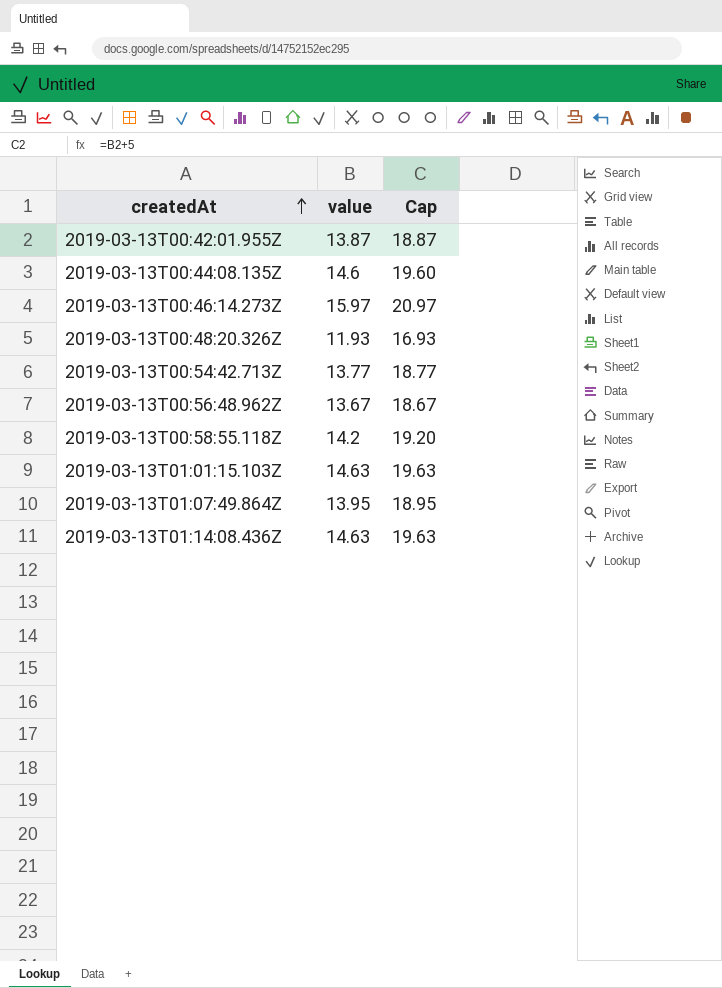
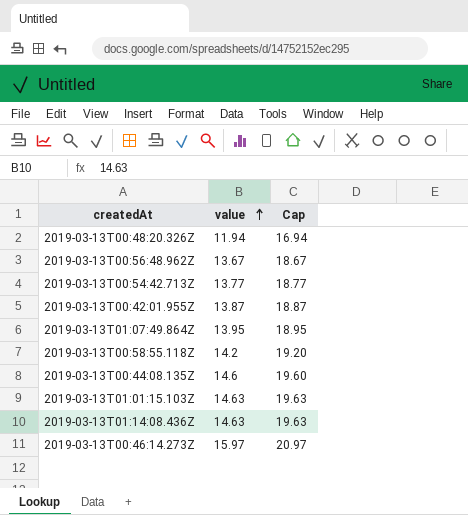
row order: createdAt ascending -> value ascending
2019-03-13T00:48:20.326Z | value: 11.93 -> 11.94
2019-03-13T00:48:20.326Z | Cap: 16.93 -> 16.94

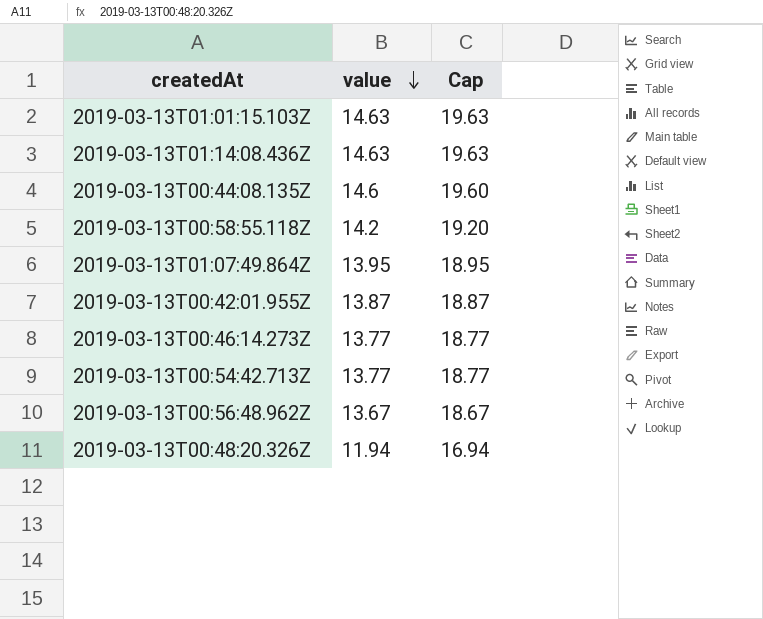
row order: value ascending -> value descending
2019-03-13T00:46:14.273Z | value: 15.97 -> 13.77
2019-03-13T00:46:14.273Z | Cap: 20.97 -> 18.77

